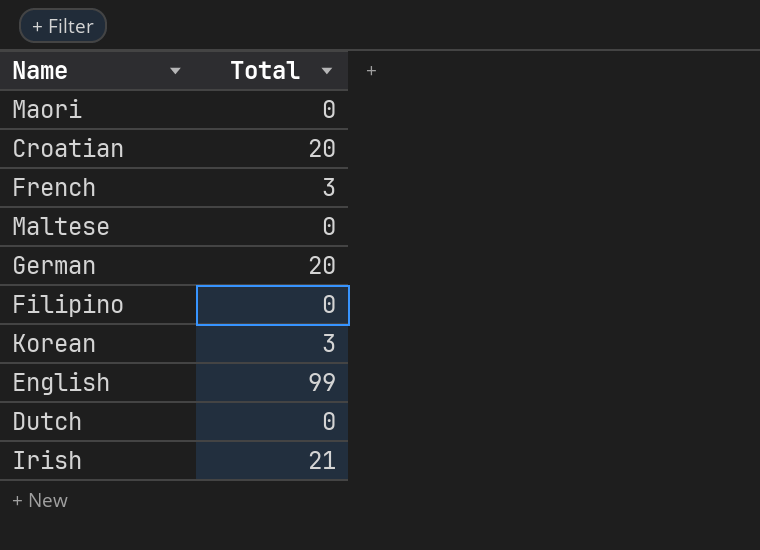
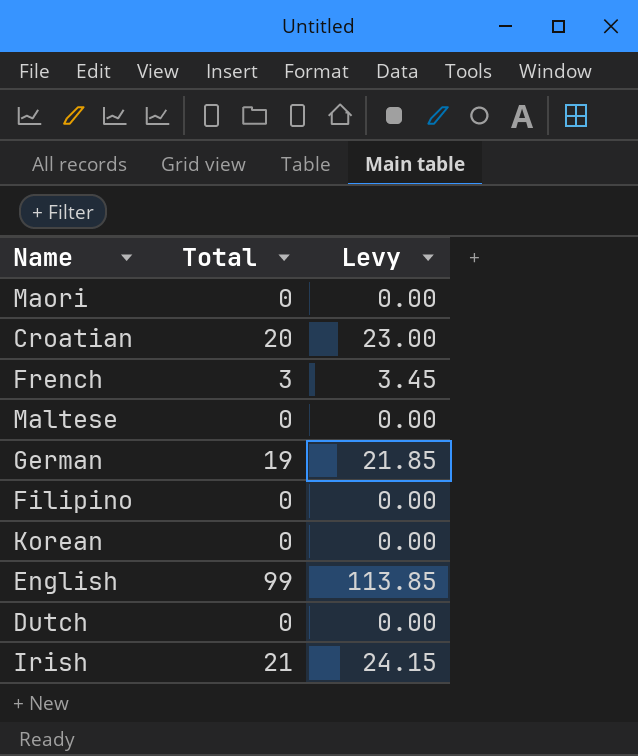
column Levy | formula: none -> [Total] * 1.15
German | Total: 20 -> 19
Korean | Total: 3 -> 0

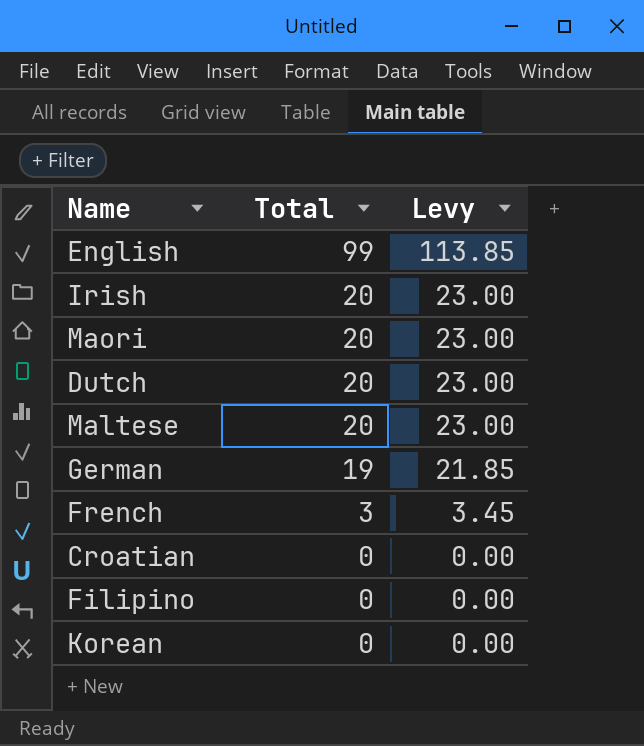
row order: none -> Total descending
Irish | Total: 21 -> 20
Irish | Levy: 24.15 -> 23.00
Maori | Total: 0 -> 20
Maori | Levy: 0.00 -> 23.00
Dutch | Total: 0 -> 20
Dutch | Levy: 0.00 -> 23.00
Maltese | Total: 0 -> 20
Maltese | Levy: 0.00 -> 23.00
Croatian | Total: 20 -> 0
Croatian | Levy: 23.00 -> 0.00

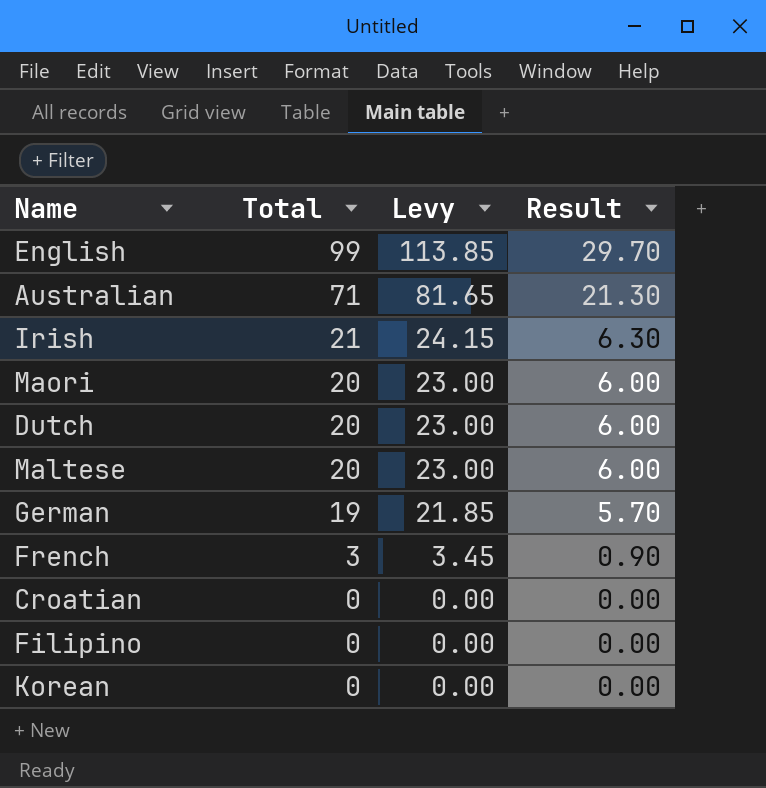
column Result | formula: none -> [Total] * 0.3
row Australian: none -> 71 | 81.65 | 21.30
Irish | Total: 20 -> 21
Irish | Levy: 23.00 -> 24.15

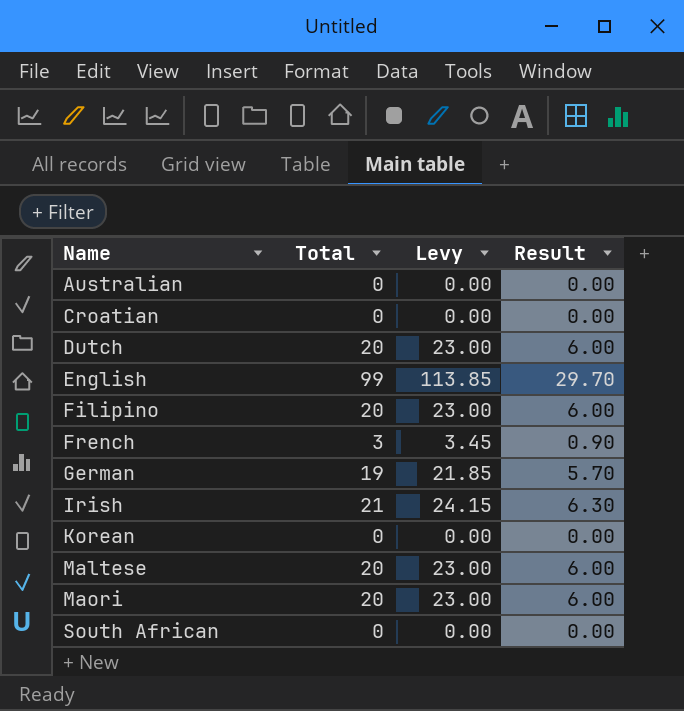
row order: Total descending -> Name ascending
Australian | Total: 71 -> 0
Australian | Levy: 81.65 -> 0.00
Australian | Result: 21.30 -> 0.00
Filipino | Total: 0 -> 20
Filipino | Levy: 0.00 -> 23.00
Filipino | Result: 0.00 -> 6.00
row South African: none -> 0 | 0.00 | 0.00

